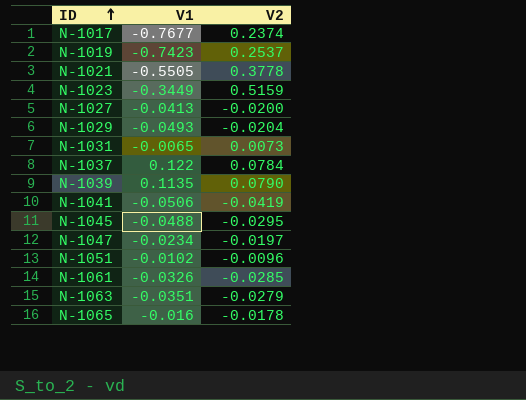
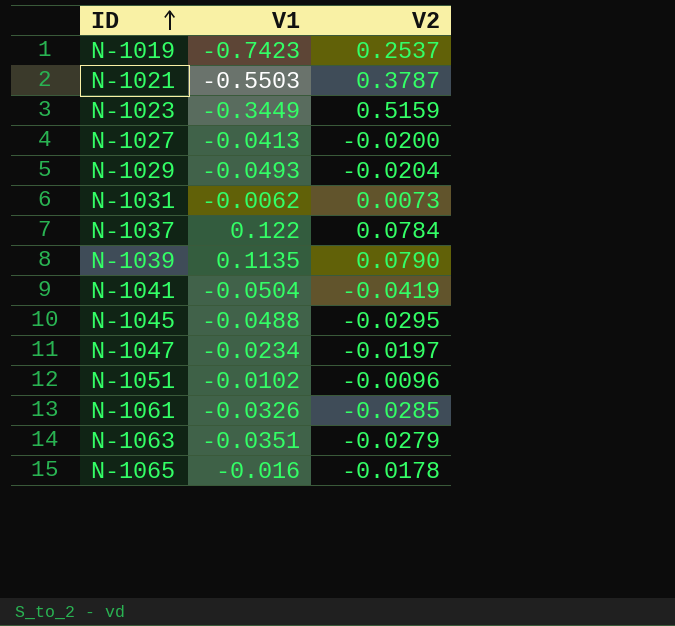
row N-1017: -0.7677 | 0.2374 -> none
N-1021 | V1: -0.5505 -> -0.5503
N-1021 | V2: 0.3778 -> 0.3787
N-1031 | V1: -0.0065 -> -0.0062
N-1041 | V1: -0.0506 -> -0.0504

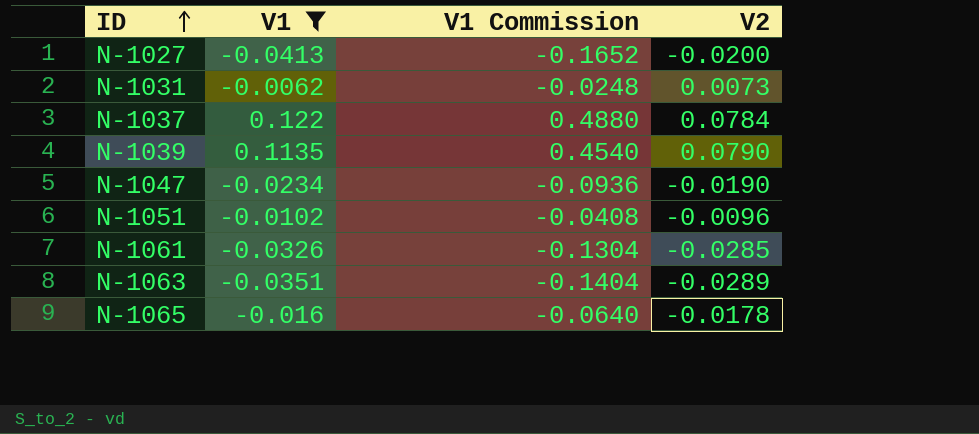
filter: none -> V1 >= -0.0413
column V1 Commission | formula: none -> [V1] * 4
N-1047 | V2: -0.0197 -> -0.0190
N-1063 | V2: -0.0279 -> -0.0289

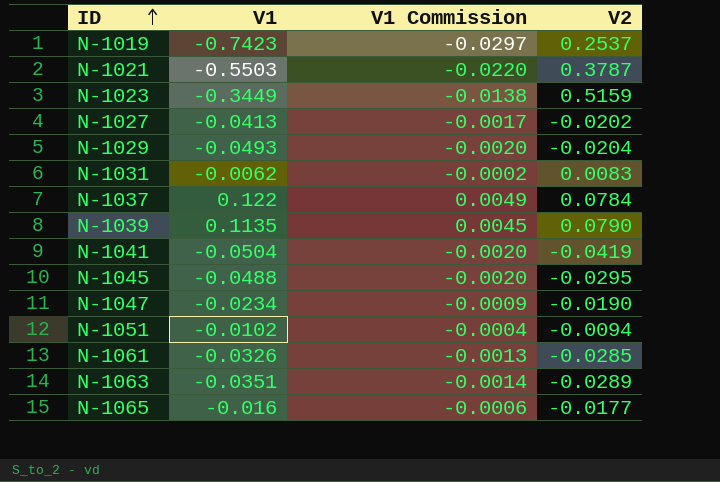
filter: V1 >= -0.0413 -> none
column V1 Commission | formula: [V1] * 4 -> [V1] * 0.04
N-1027 | V2: -0.0200 -> -0.0202
N-1031 | V2: 0.0073 -> 0.0083
N-1051 | V2: -0.0096 -> -0.0094
N-1065 | V2: -0.0178 -> -0.0177

